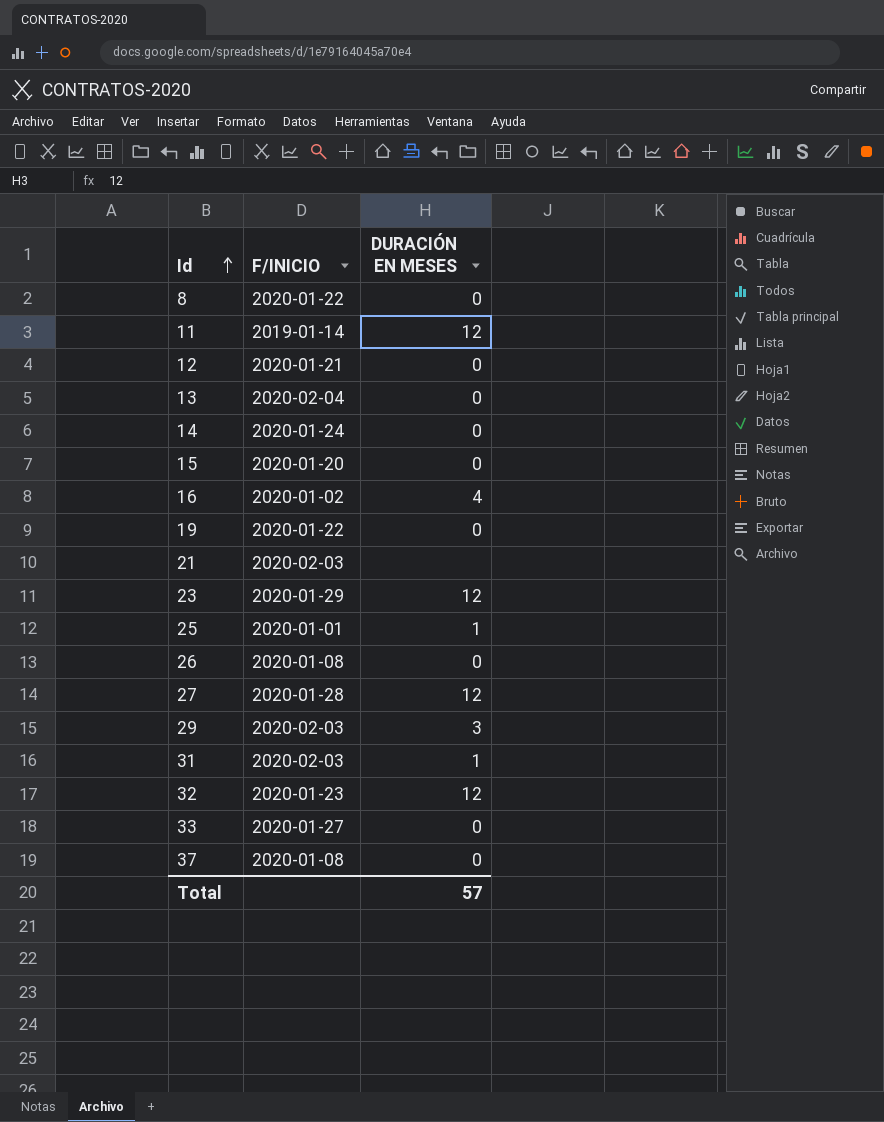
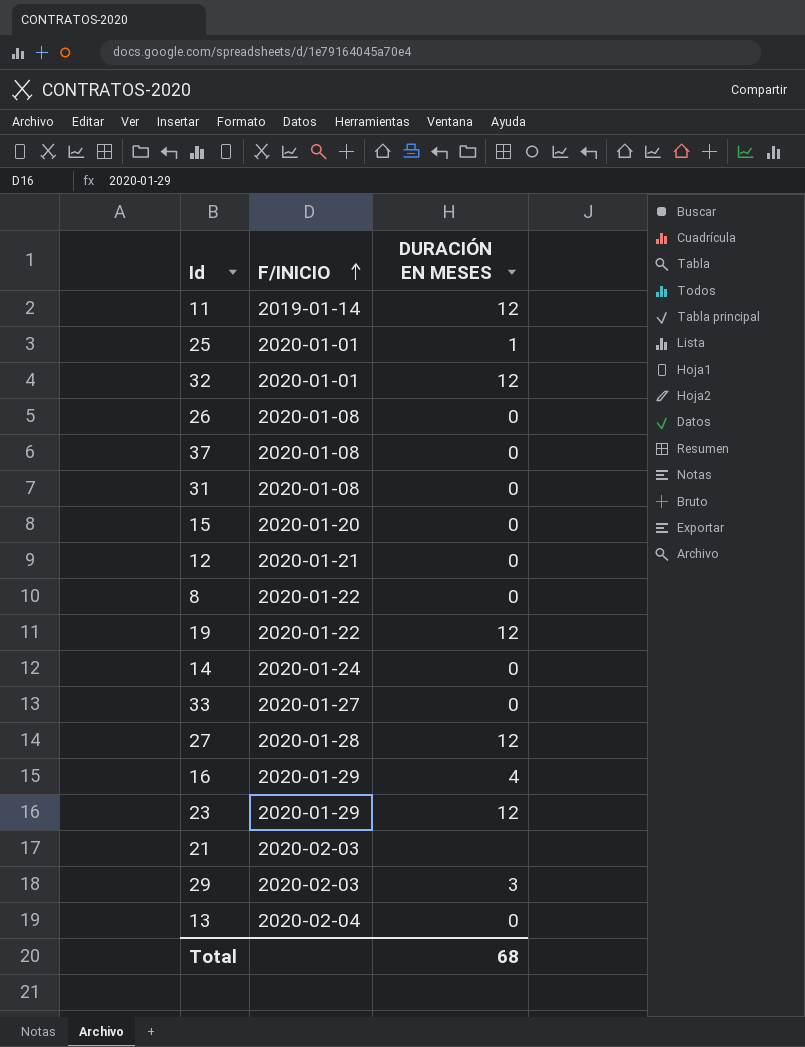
row order: Id ascending -> F/INICIO ascending
32 | F/INICIO: 2020-01-23 -> 2020-01-01
31 | F/INICIO: 2020-02-03 -> 2020-01-08
31 | DURACIÓN EN MESES: 1 -> 0
19 | DURACIÓN EN MESES: 0 -> 12
16 | F/INICIO: 2020-01-02 -> 2020-01-29
Total | DURACIÓN EN MESES: 57 -> 68

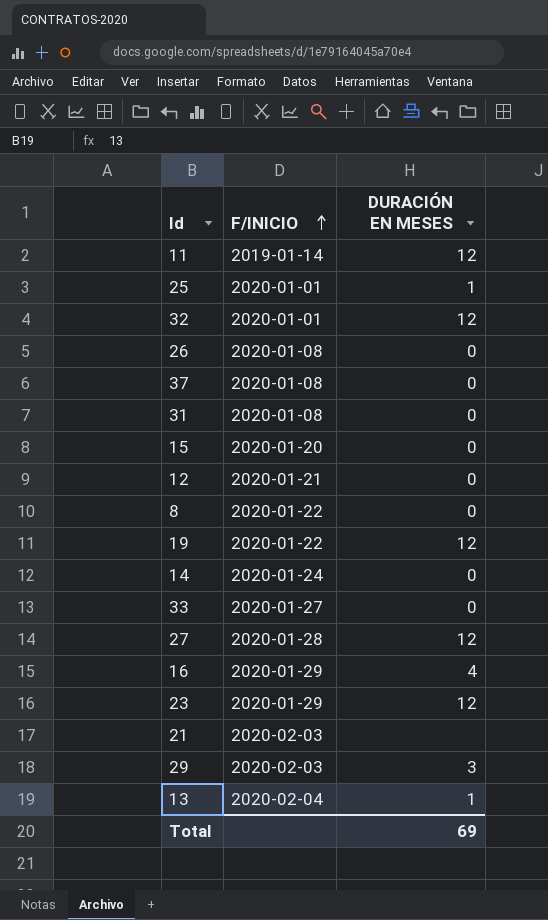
13 | DURACIÓN EN MESES: 0 -> 1
Total | DURACIÓN EN MESES: 68 -> 69

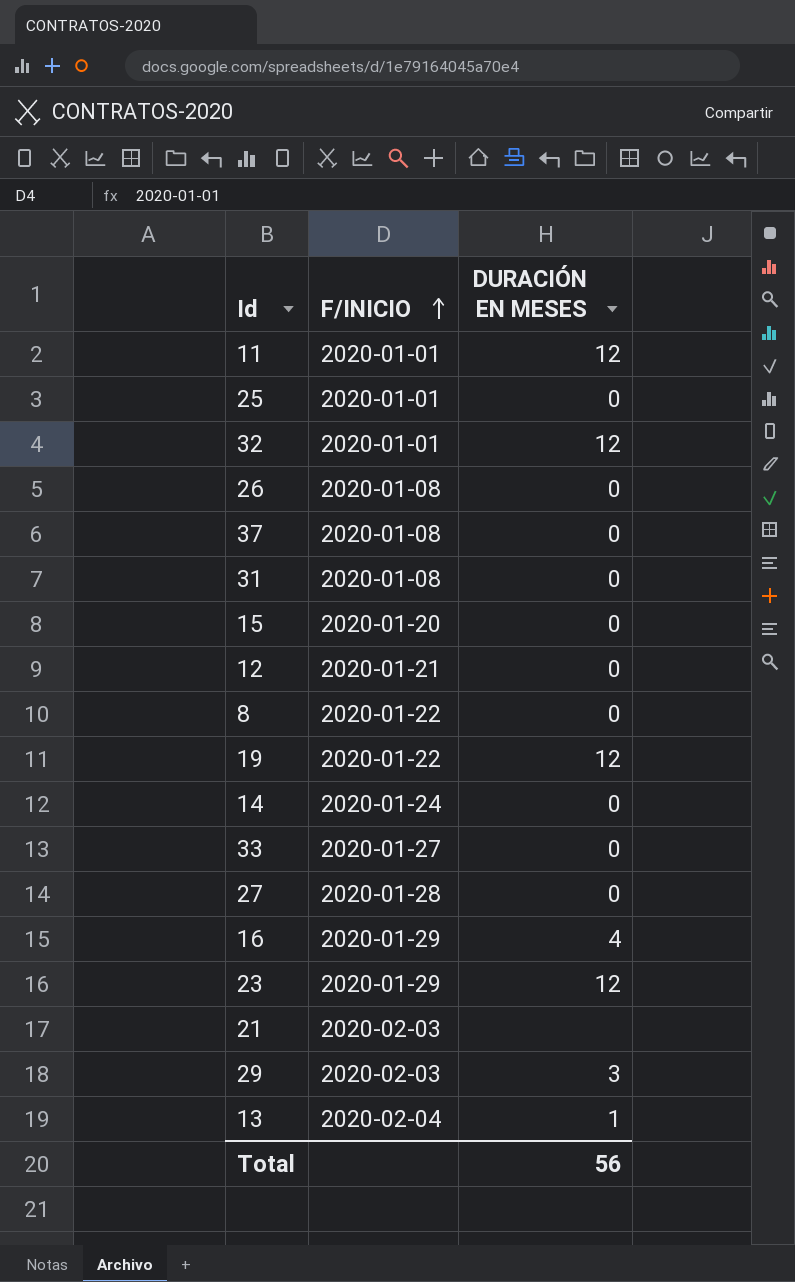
11 | F/INICIO: 2019-01-14 -> 2020-01-01
25 | DURACIÓN EN MESES: 1 -> 0
27 | DURACIÓN EN MESES: 12 -> 0
Total | DURACIÓN EN MESES: 69 -> 56

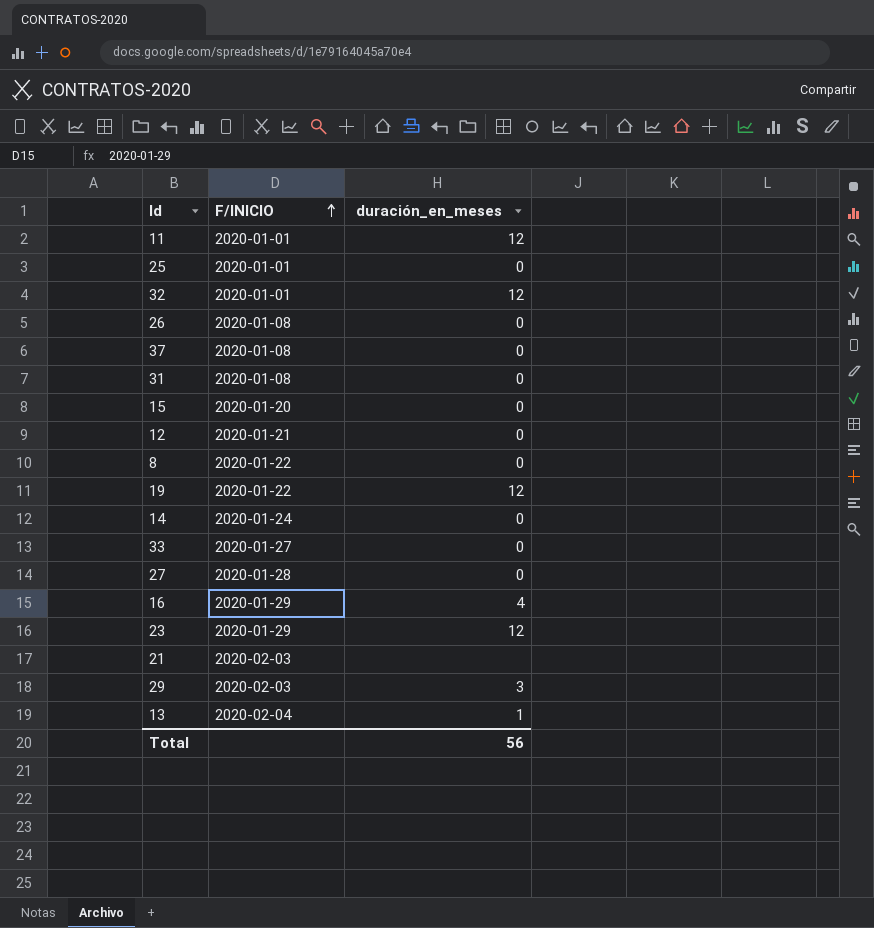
column name: DURACIÓN EN MESES -> duración_en_meses

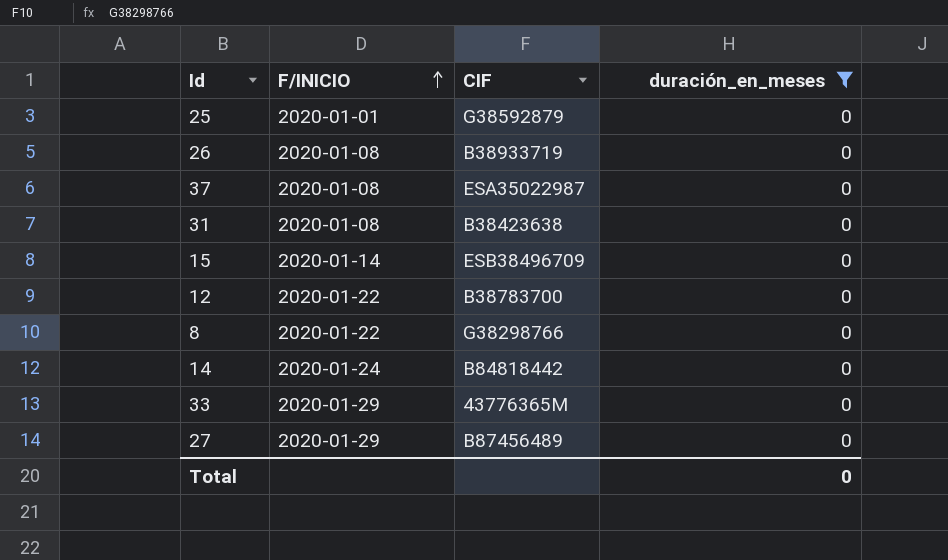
filter: none -> duración_en_meses = 0
column CIF | position: none -> 3
15 | F/INICIO: 2020-01-20 -> 2020-01-14
12 | F/INICIO: 2020-01-21 -> 2020-01-22
33 | F/INICIO: 2020-01-27 -> 2020-01-29
27 | F/INICIO: 2020-01-28 -> 2020-01-29
Total | duración_en_meses: 56 -> 0

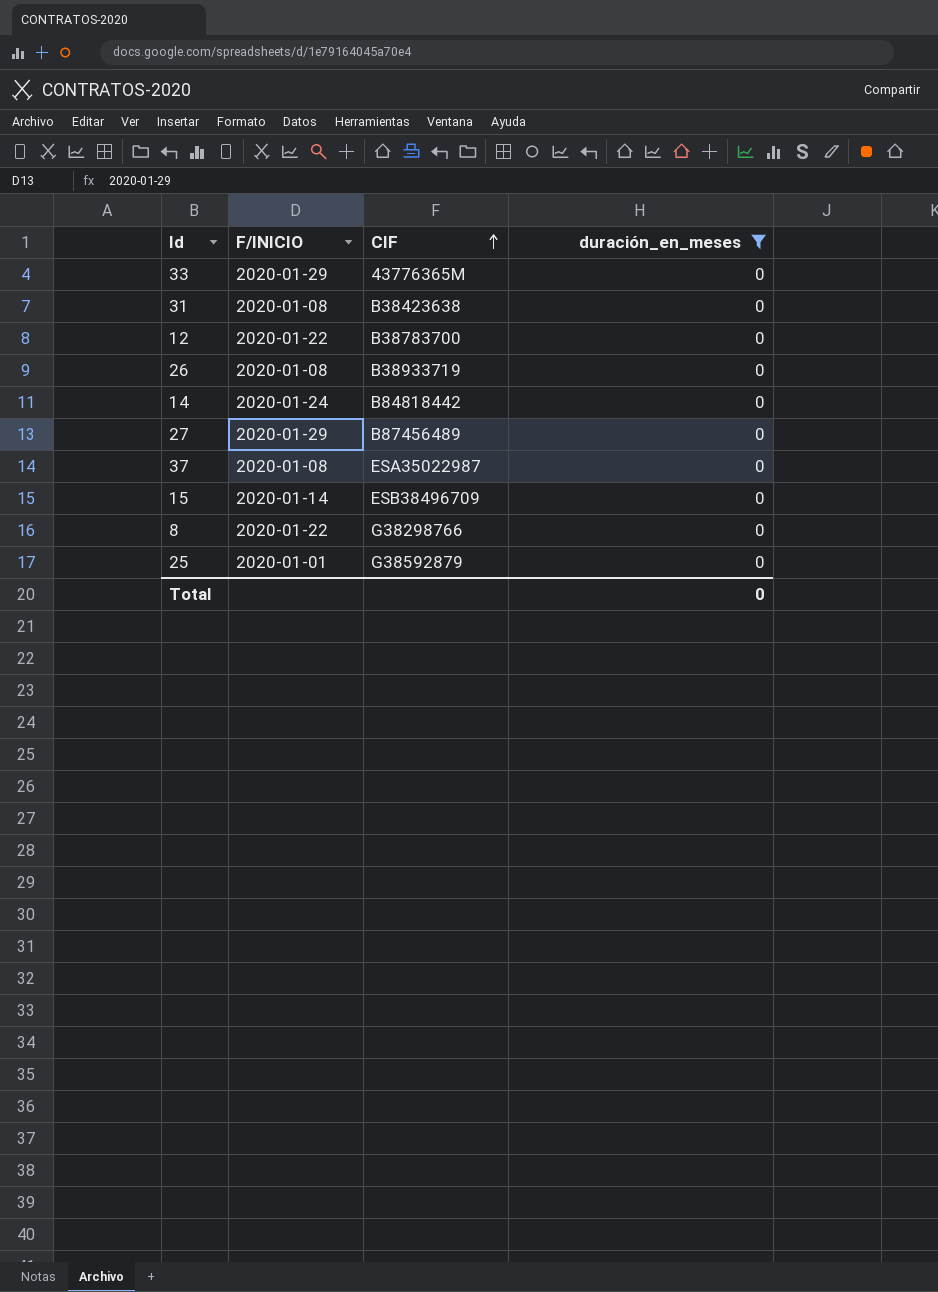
row order: F/INICIO ascending -> CIF ascending

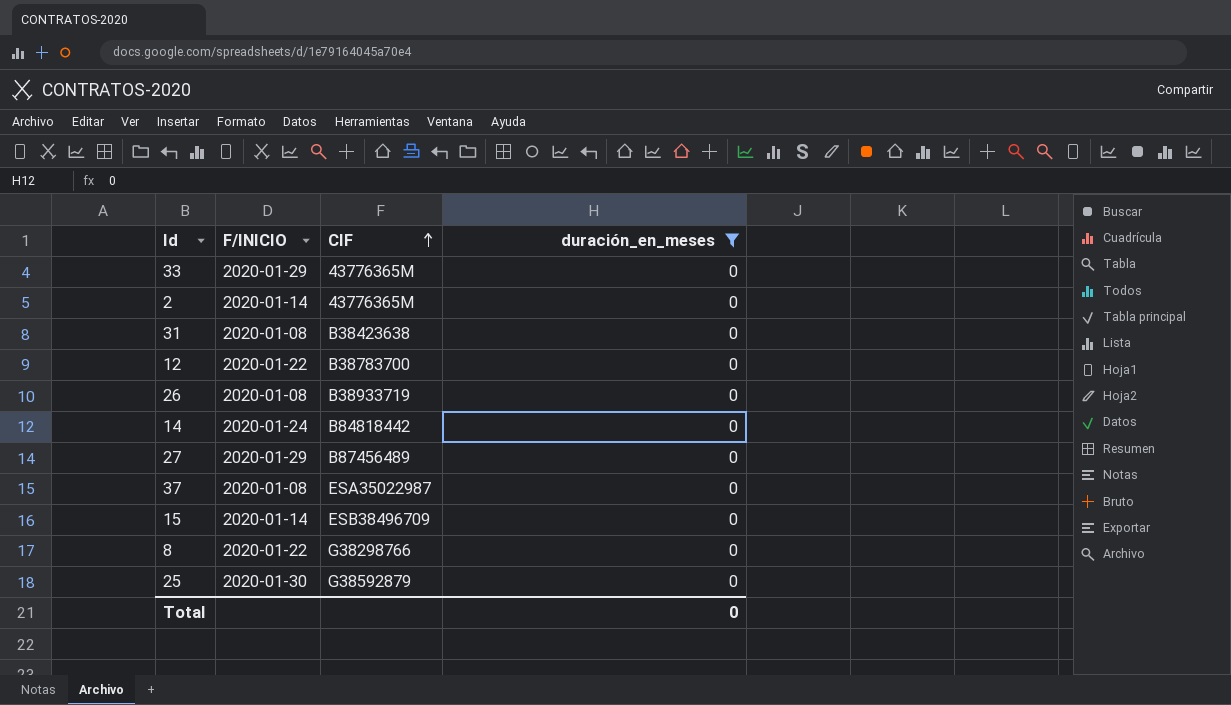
row 2: none -> 2020-01-14 | 43776365M | 0
25 | F/INICIO: 2020-01-01 -> 2020-01-30

